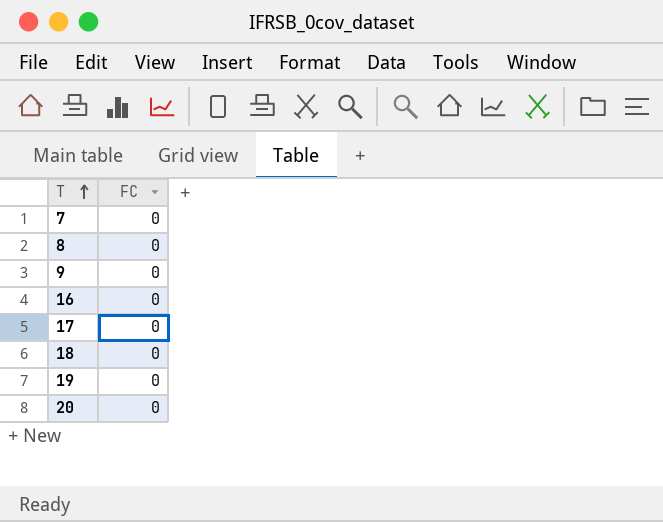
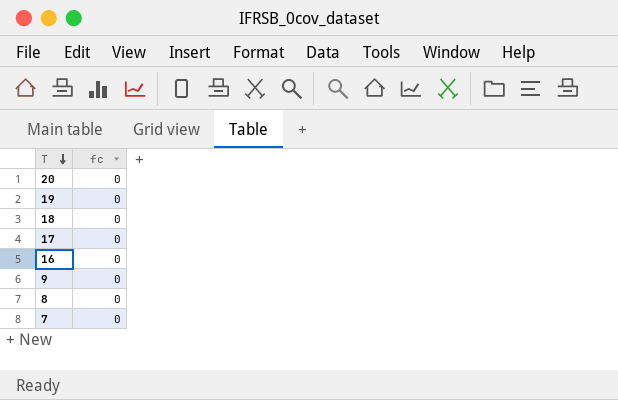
row order: T ascending -> T descending
column name: FC -> fc

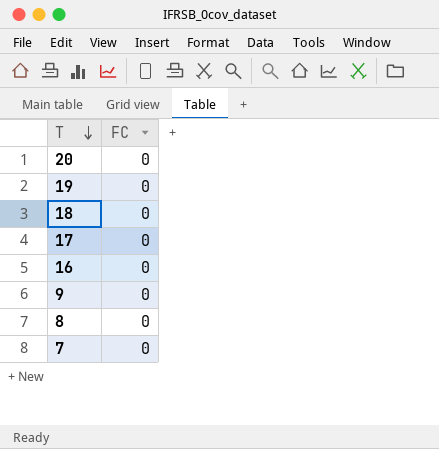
column name: fc -> FC

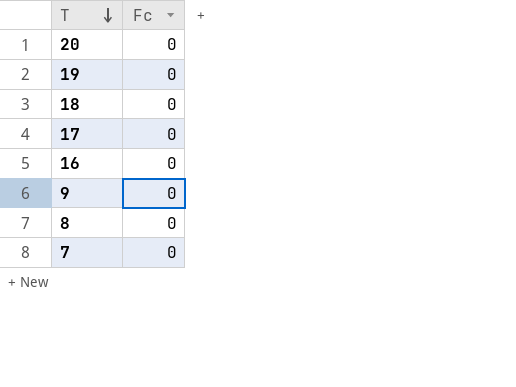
column name: FC -> Fc

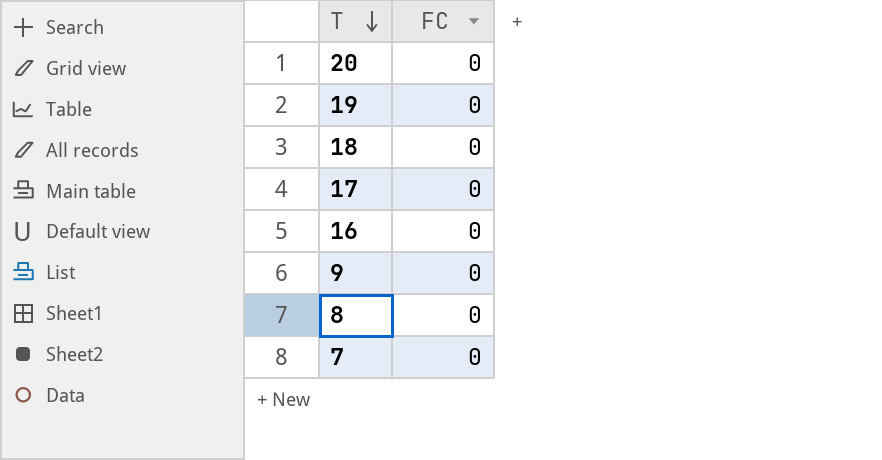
column name: Fc -> FC

